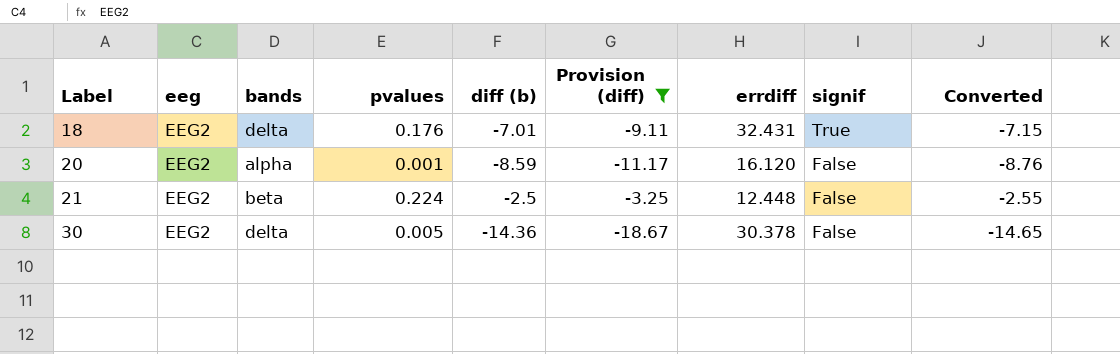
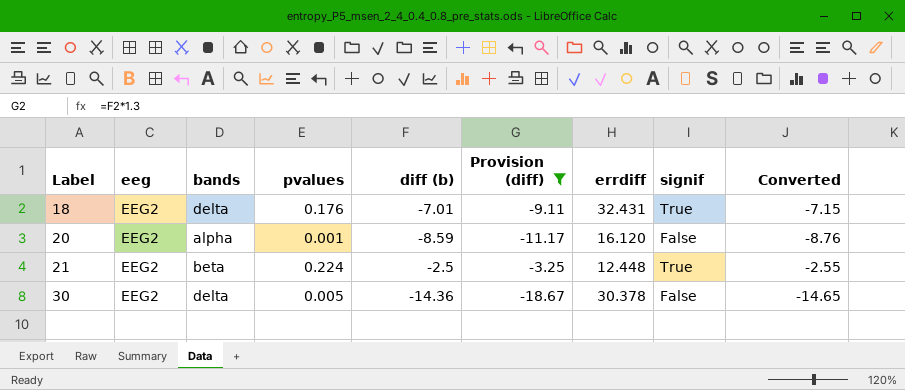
21 | signif: False -> True

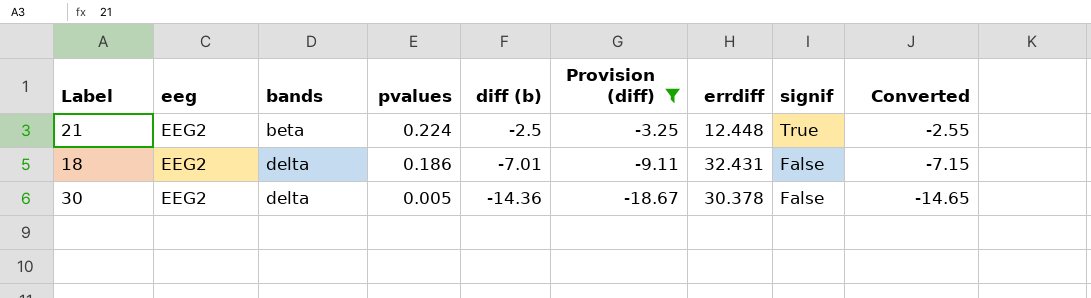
row order: Label ascending -> bands ascending
row 20: EEG2 | alpha | 0.001 | -8.59 | -11.17 | 16.120 | False | -8.76 -> none
18 | pvalues: 0.176 -> 0.186
18 | signif: True -> False

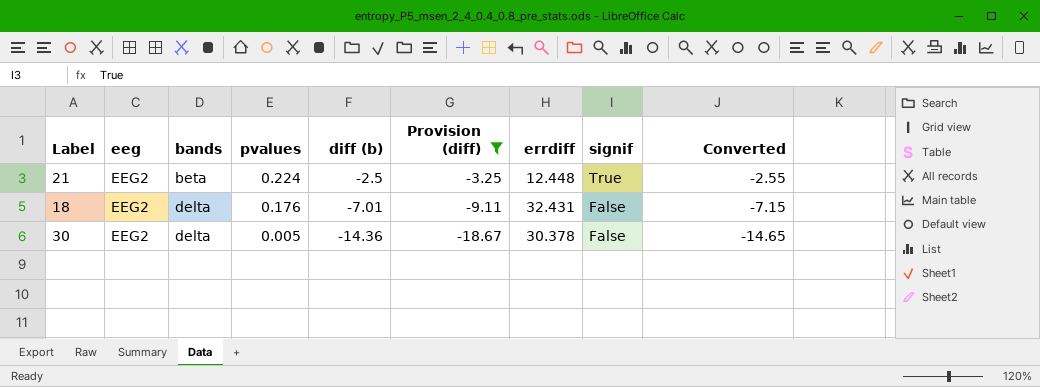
18 | pvalues: 0.186 -> 0.176

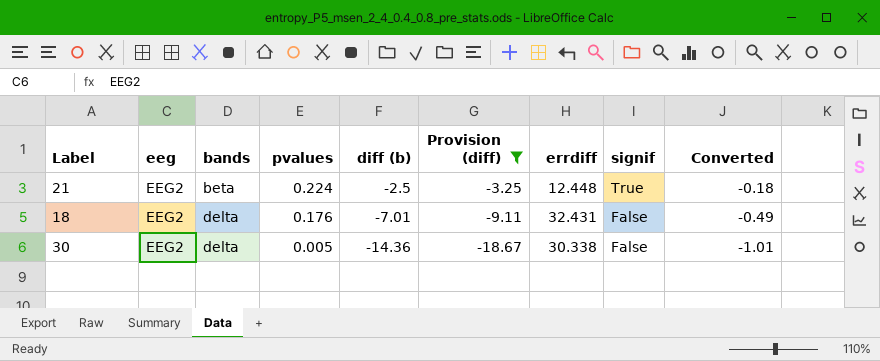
column Converted | formula: [diff (b)] * 1.02 -> [diff (b)] * 0.07
30 | errdiff: 30.378 -> 30.338

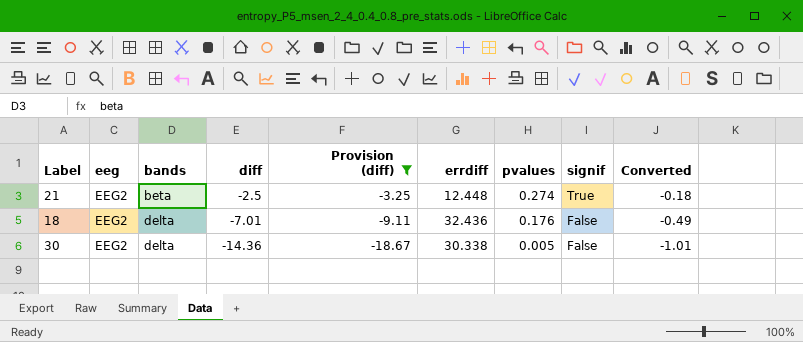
column name: diff (b) -> diff
column pvalues | position: 4 -> 7
21 | pvalues: 0.224 -> 0.274
18 | errdiff: 32.431 -> 32.436

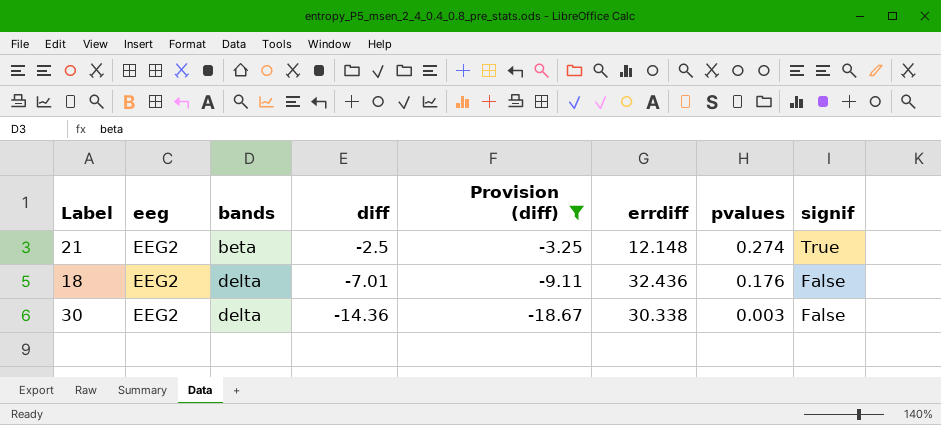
column Converted | formula: [diff] * 0.07 -> none
21 | errdiff: 12.448 -> 12.148
30 | pvalues: 0.005 -> 0.003

